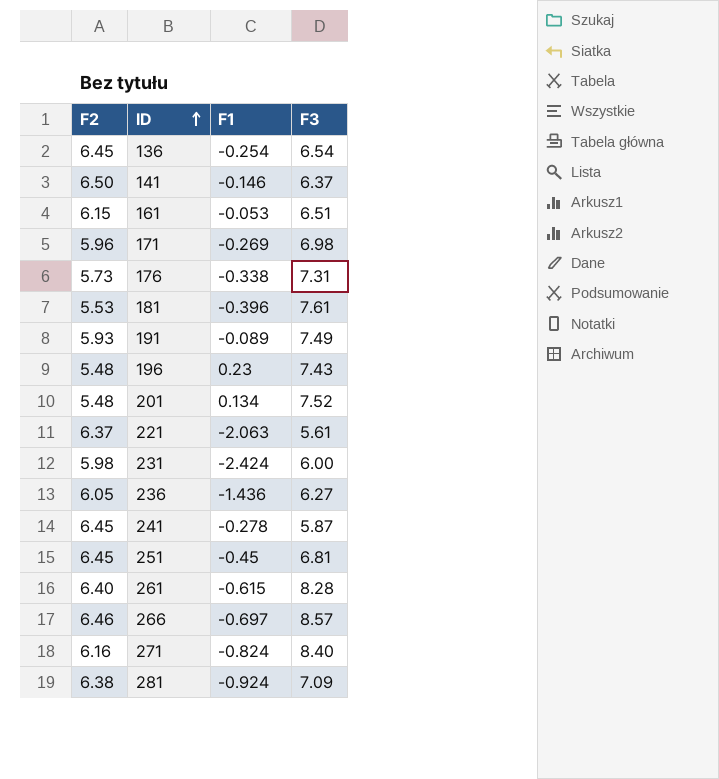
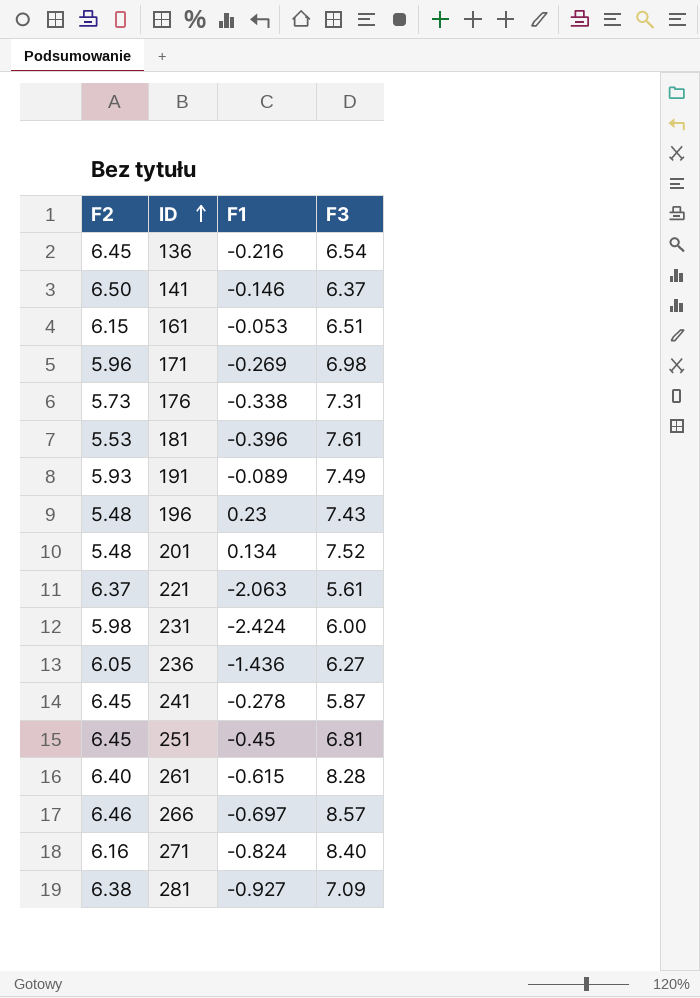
136 | F1: -0.254 -> -0.216
281 | F1: -0.924 -> -0.927

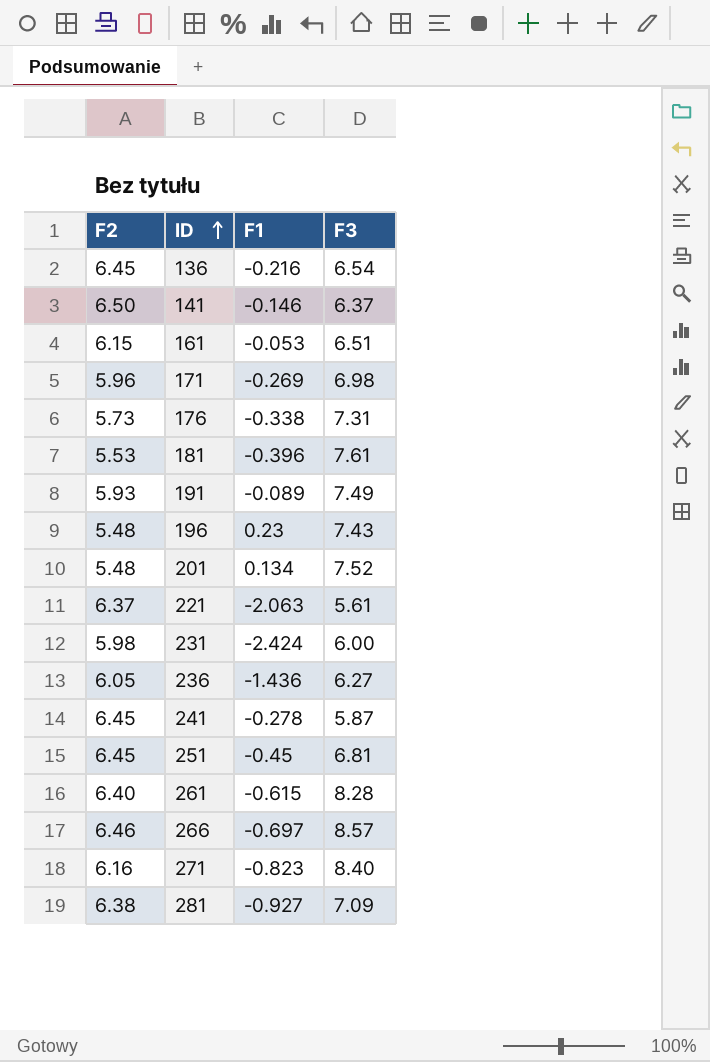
271 | F1: -0.824 -> -0.823

